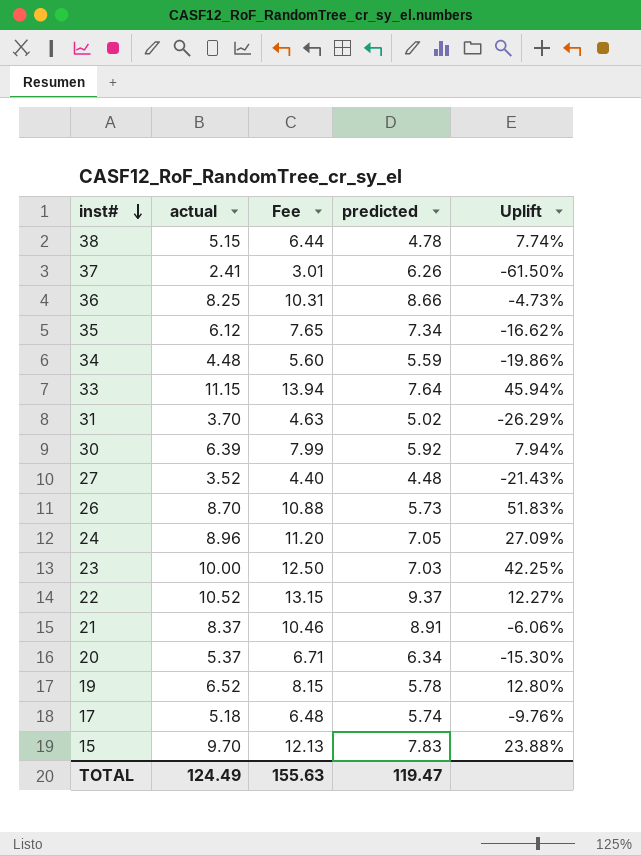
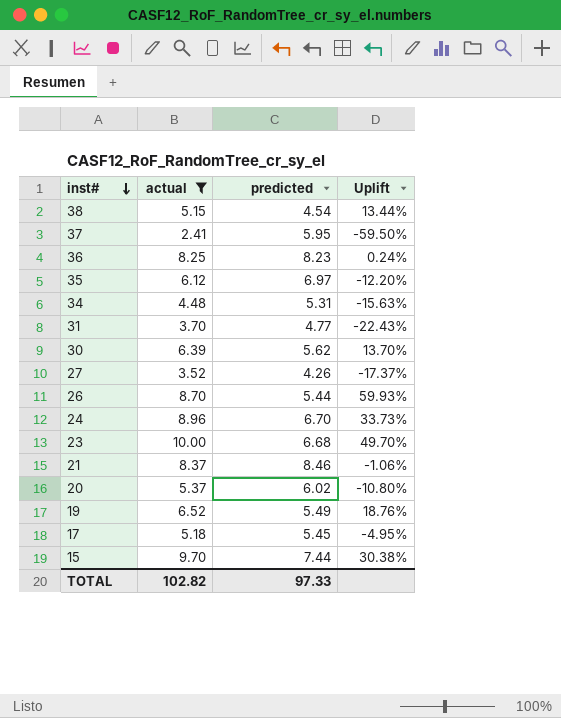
filter: none -> actual <= 10.00
column Fee | formula: [actual] * 1.25 -> none
38 | predicted: 4.78 -> 4.54
38 | Uplift: 7.74% -> 13.44%
37 | predicted: 6.26 -> 5.95
37 | Uplift: -61.50% -> -59.50%
36 | predicted: 8.66 -> 8.23
36 | Uplift: -4.73% -> 0.24%
35 | predicted: 7.34 -> 6.97
35 | Uplift: -16.62% -> -12.20%
34 | predicted: 5.59 -> 5.31
34 | Uplift: -19.86% -> -15.63%
31 | predicted: 5.02 -> 4.77
31 | Uplift: -26.29% -> -22.43%
30 | predicted: 5.92 -> 5.62
30 | Uplift: 7.94% -> 13.70%
27 | predicted: 4.48 -> 4.26
27 | Uplift: -21.43% -> -17.37%
26 | predicted: 5.73 -> 5.44
26 | Uplift: 51.83% -> 59.93%
24 | predicted: 7.05 -> 6.70
24 | Uplift: 27.09% -> 33.73%
23 | predicted: 7.03 -> 6.68
23 | Uplift: 42.25% -> 49.70%
21 | predicted: 8.91 -> 8.46
21 | Uplift: -6.06% -> -1.06%
20 | predicted: 6.34 -> 6.02
20 | Uplift: -15.30% -> -10.80%
19 | predicted: 5.78 -> 5.49
19 | Uplift: 12.80% -> 18.76%
17 | predicted: 5.74 -> 5.45
17 | Uplift: -9.76% -> -4.95%
15 | predicted: 7.83 -> 7.44
15 | Uplift: 23.88% -> 30.38%
TOTAL | actual: 124.49 -> 102.82
TOTAL | predicted: 119.47 -> 97.33

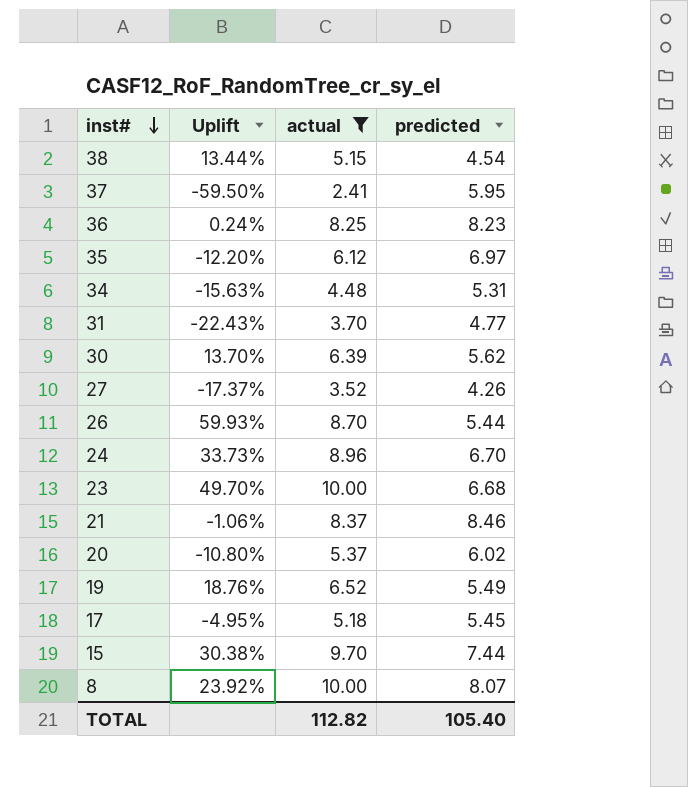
column Uplift | position: 4 -> 2
row 8: none -> 23.92% | 10.00 | 8.07
TOTAL | actual: 102.82 -> 112.82
TOTAL | predicted: 97.33 -> 105.40

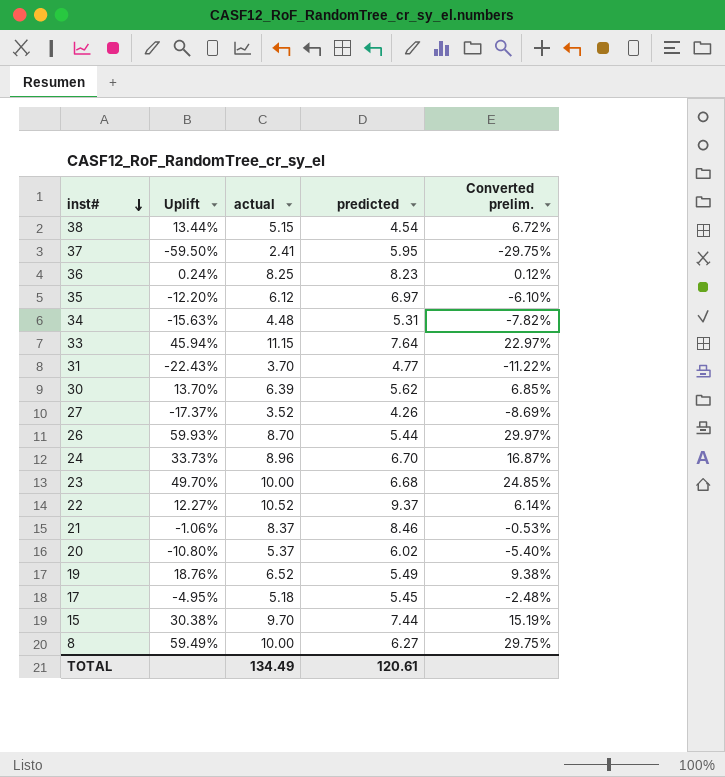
filter: actual <= 10.00 -> none
column Converted prelim. | formula: none -> [Uplift] * 0.5
8 | Uplift: 23.92% -> 59.49%
8 | predicted: 8.07 -> 6.27
TOTAL | actual: 112.82 -> 134.49
TOTAL | predicted: 105.40 -> 120.61

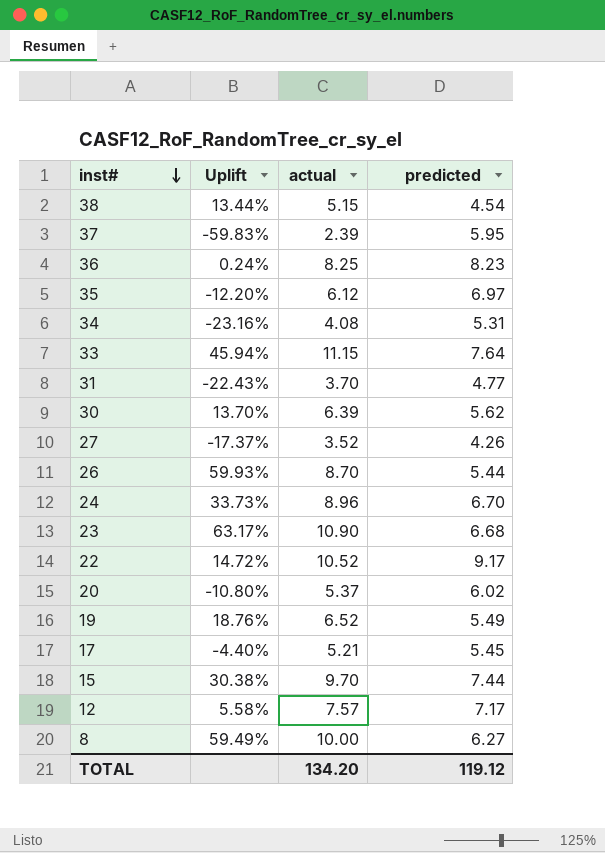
column Converted prelim. | formula: [Uplift] * 0.5 -> none
row 21: -1.06% | 8.37 | 8.46 | -0.53% -> none
37 | Uplift: -59.50% -> -59.83%
37 | actual: 2.41 -> 2.39
34 | Uplift: -15.63% -> -23.16%
34 | actual: 4.48 -> 4.08
23 | Uplift: 49.70% -> 63.17%
23 | actual: 10.00 -> 10.90
22 | Uplift: 12.27% -> 14.72%
22 | predicted: 9.37 -> 9.17
17 | Uplift: -4.95% -> -4.40%
17 | actual: 5.18 -> 5.21
row 12: none -> 5.58% | 7.57 | 7.17
TOTAL | actual: 134.49 -> 134.20
TOTAL | predicted: 120.61 -> 119.12

